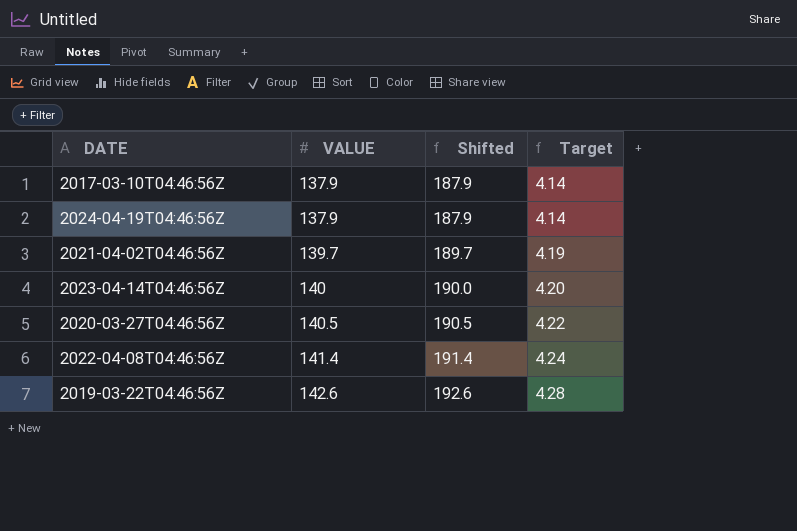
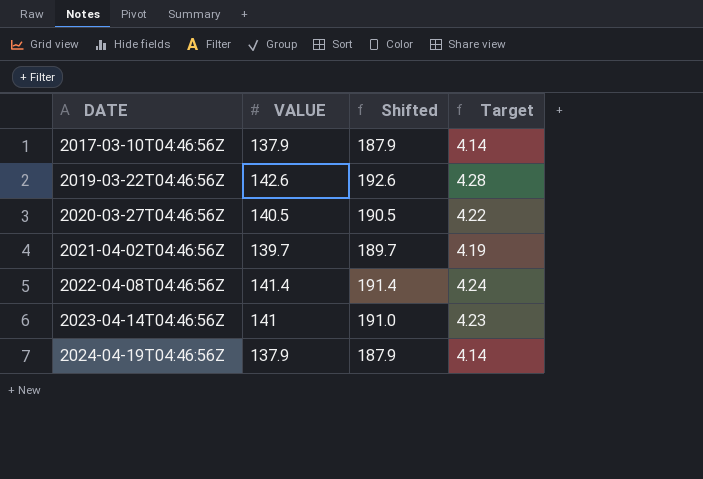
row order: VALUE ascending -> DATE ascending
2023-04-14T04:46:56Z | VALUE: 140 -> 141
2023-04-14T04:46:56Z | Shifted: 190.0 -> 191.0
2023-04-14T04:46:56Z | Target: 4.20 -> 4.23

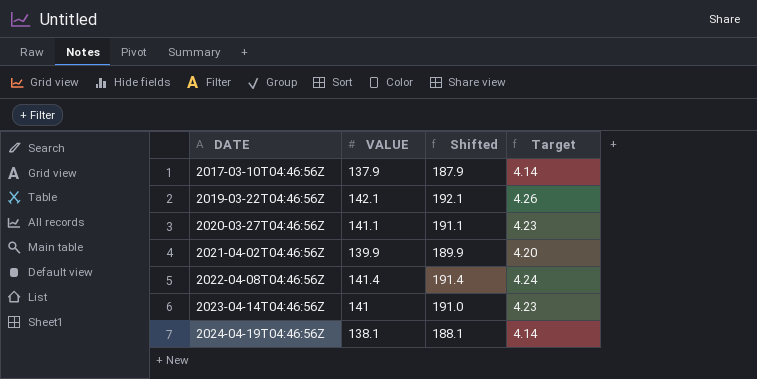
2019-03-22T04:46:56Z | VALUE: 142.6 -> 142.1
2019-03-22T04:46:56Z | Shifted: 192.6 -> 192.1
2019-03-22T04:46:56Z | Target: 4.28 -> 4.26
2020-03-27T04:46:56Z | VALUE: 140.5 -> 141.1
2020-03-27T04:46:56Z | Shifted: 190.5 -> 191.1
2020-03-27T04:46:56Z | Target: 4.22 -> 4.23
2021-04-02T04:46:56Z | VALUE: 139.7 -> 139.9
2021-04-02T04:46:56Z | Shifted: 189.7 -> 189.9
2021-04-02T04:46:56Z | Target: 4.19 -> 4.20
2024-04-19T04:46:56Z | VALUE: 137.9 -> 138.1
2024-04-19T04:46:56Z | Shifted: 187.9 -> 188.1

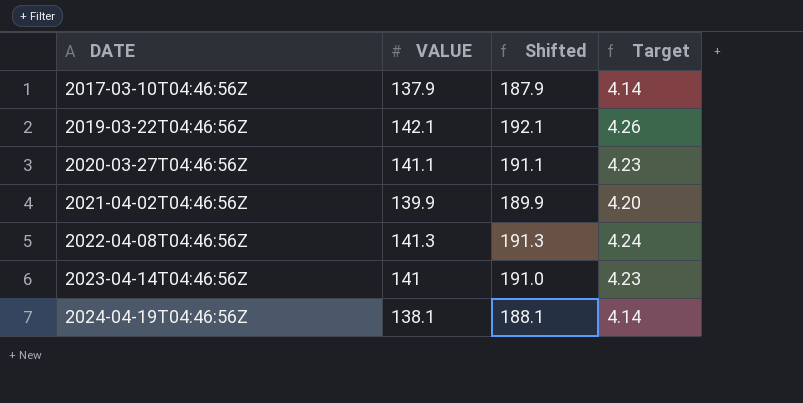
2022-04-08T04:46:56Z | VALUE: 141.4 -> 141.3
2022-04-08T04:46:56Z | Shifted: 191.4 -> 191.3

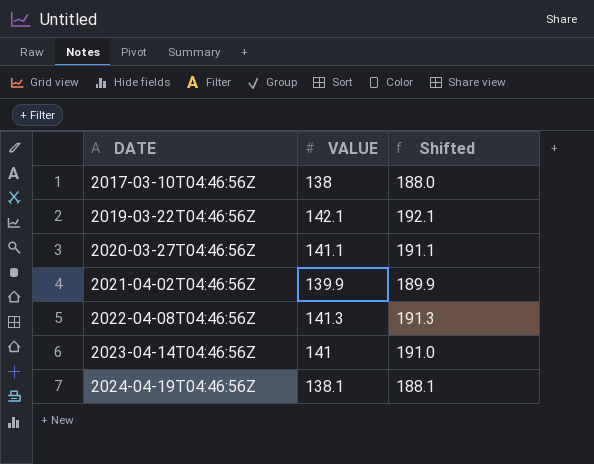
column Target | formula: [VALUE] * 0.03 -> none
2017-03-10T04:46:56Z | VALUE: 137.9 -> 138
2017-03-10T04:46:56Z | Shifted: 187.9 -> 188.0

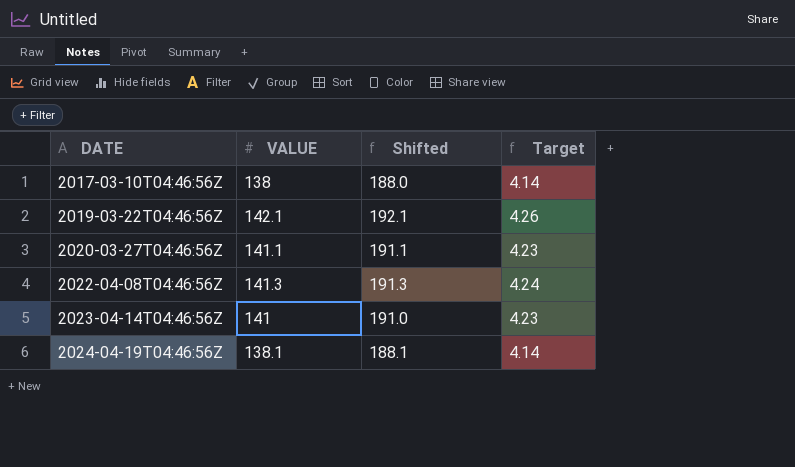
column Target | formula: none -> [VALUE] * 0.03
row 2021-04-02T04:46:56Z: 139.9 | 189.9 -> none

